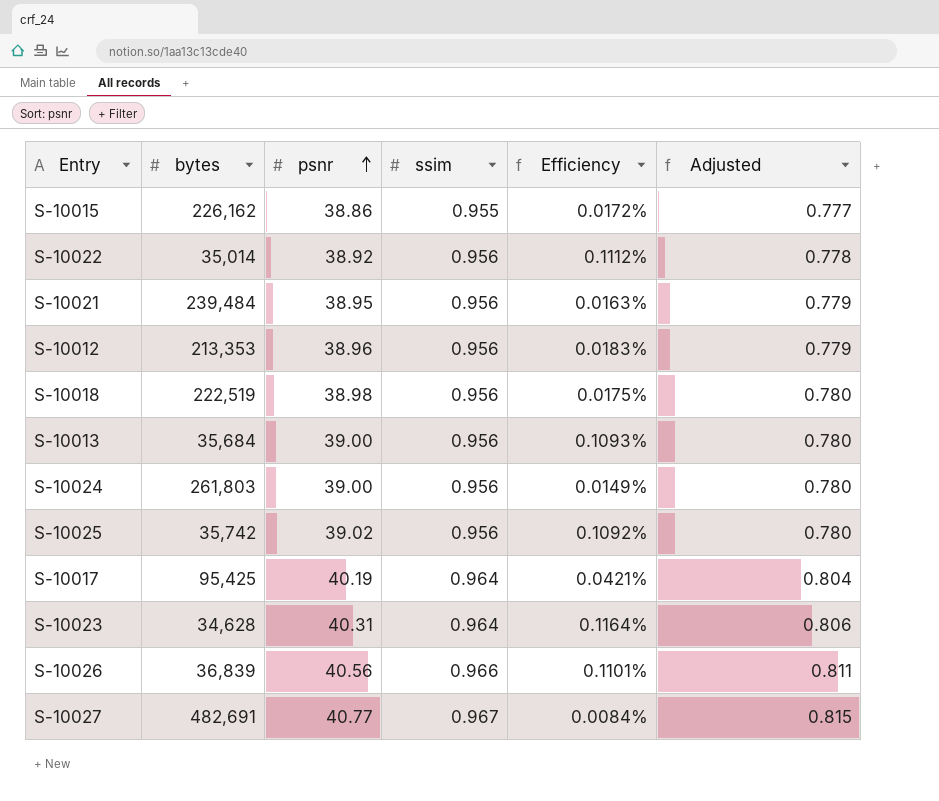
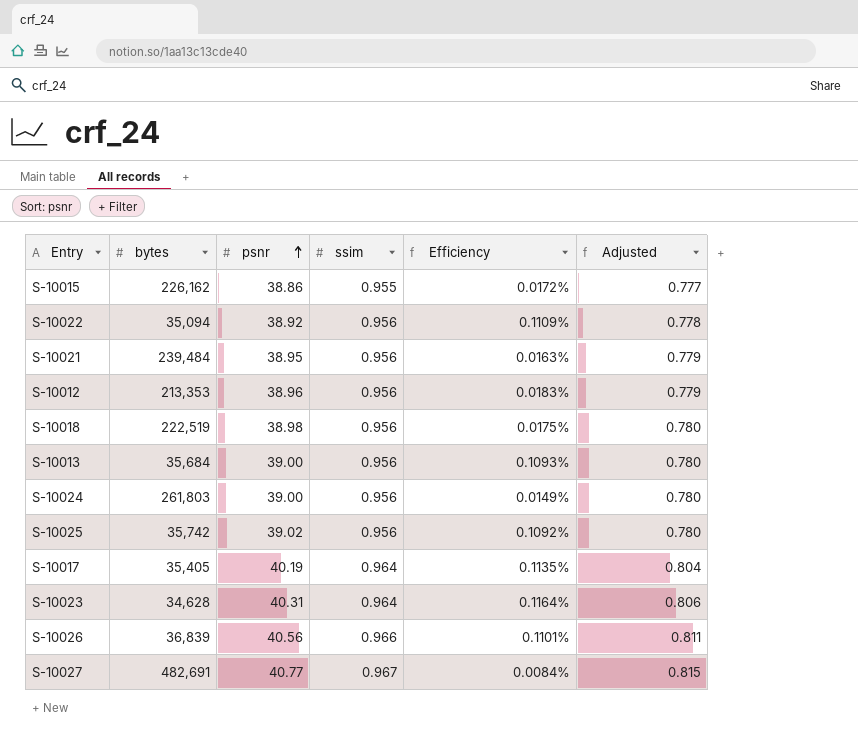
S-10022 | bytes: 35,014 -> 35,094
S-10022 | Efficiency: 0.1112% -> 0.1109%
S-10017 | bytes: 95,425 -> 35,405
S-10017 | Efficiency: 0.0421% -> 0.1135%

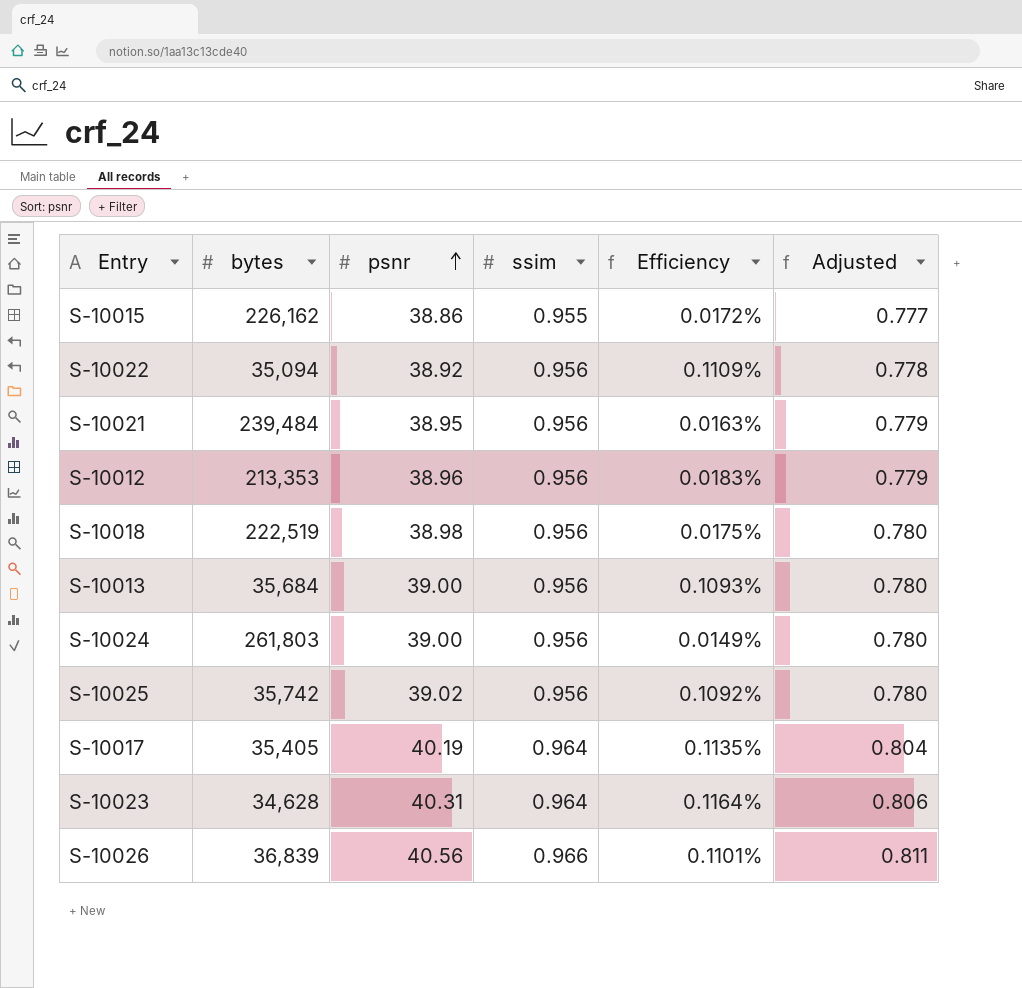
row S-10027: 482,691 | 40.77 | 0.967 | 0.0084% | 0.815 -> none

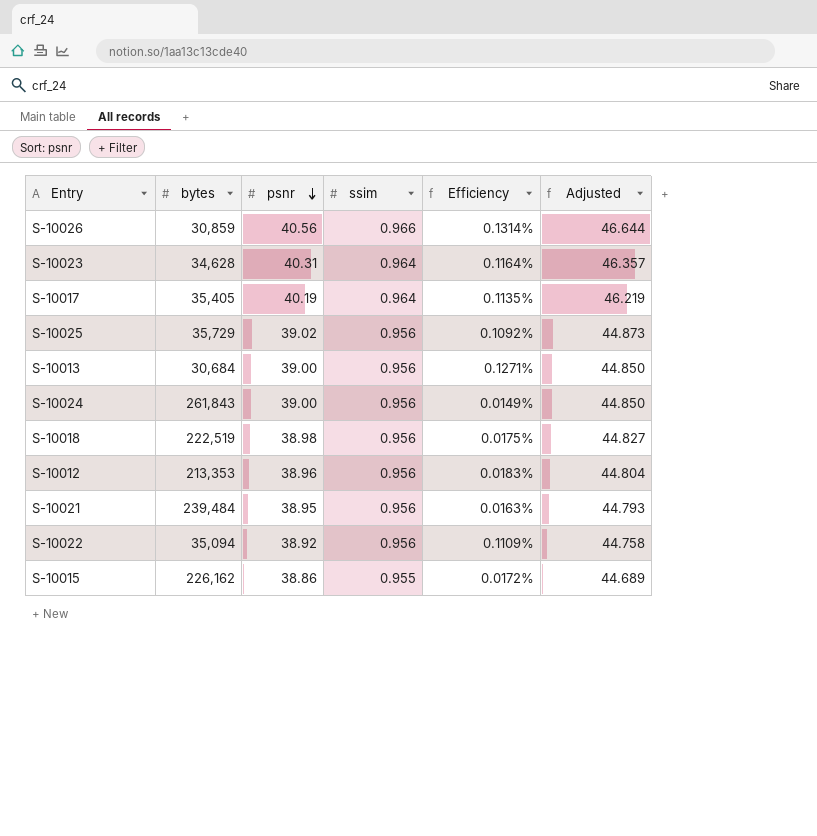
row order: psnr ascending -> psnr descending
column Adjusted | formula: [psnr] * 0.02 -> [psnr] * 1.15
S-10026 | bytes: 36,839 -> 30,859
S-10026 | Efficiency: 0.1101% -> 0.1314%
S-10025 | bytes: 35,742 -> 35,729
S-10013 | bytes: 35,684 -> 30,684
S-10013 | Efficiency: 0.1093% -> 0.1271%
S-10024 | bytes: 261,803 -> 261,843

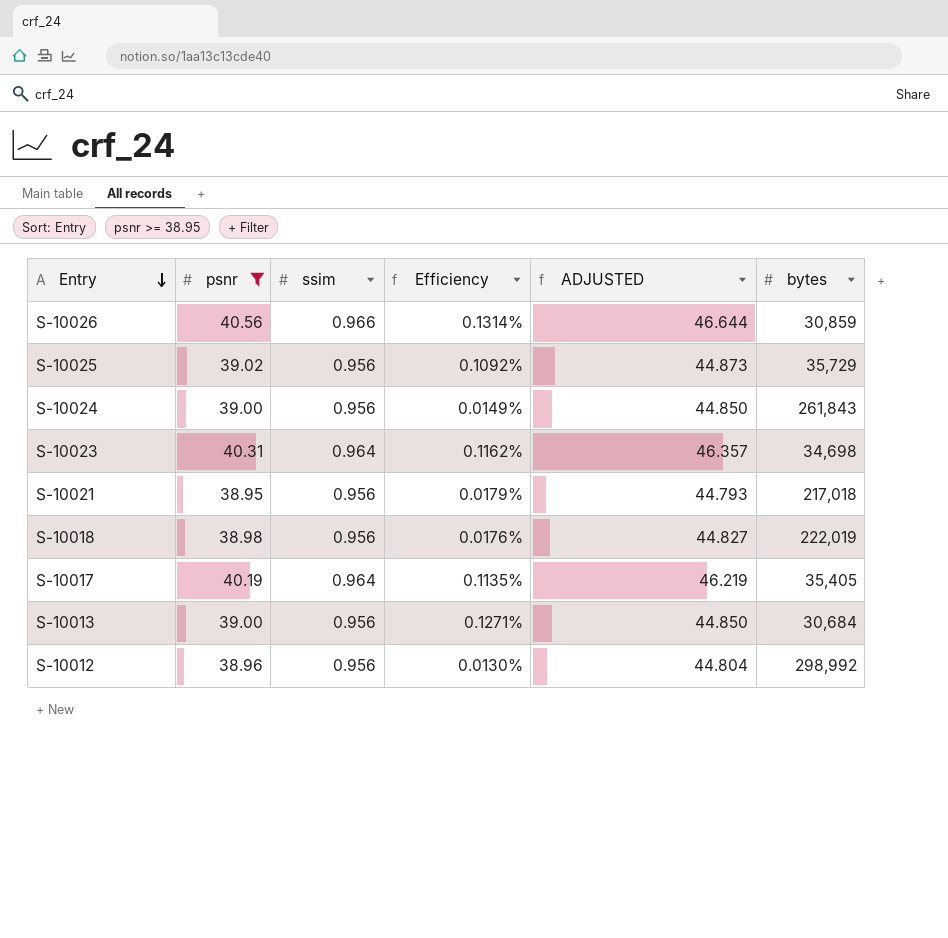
filter: none -> psnr >= 38.95
row order: psnr descending -> Entry descending
column name: Adjusted -> ADJUSTED
column bytes | position: 2 -> 6
S-10023 | Efficiency: 0.1164% -> 0.1162%
S-10023 | bytes: 34,628 -> 34,698
S-10021 | Efficiency: 0.0163% -> 0.0179%
S-10021 | bytes: 239,484 -> 217,018
S-10018 | Efficiency: 0.0175% -> 0.0176%
S-10018 | bytes: 222,519 -> 222,019
S-10012 | Efficiency: 0.0183% -> 0.0130%
S-10012 | bytes: 213,353 -> 298,992

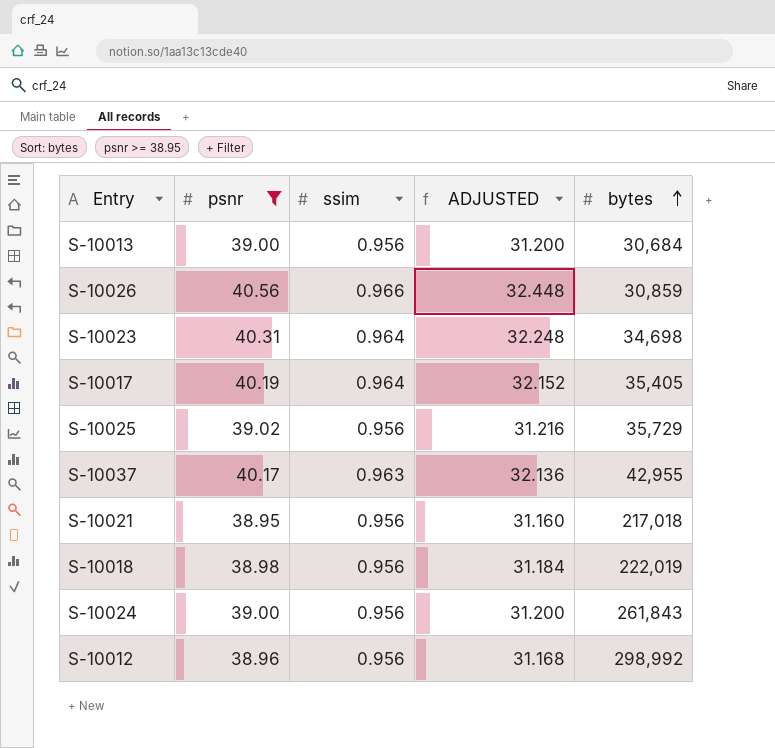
row order: Entry descending -> bytes ascending
column Efficiency | formula: [psnr] / [bytes] -> none
column ADJUSTED | formula: [psnr] * 1.15 -> [psnr] * 0.8
row S-10037: none -> 40.17 | 0.963 | 32.136 | 42,955

